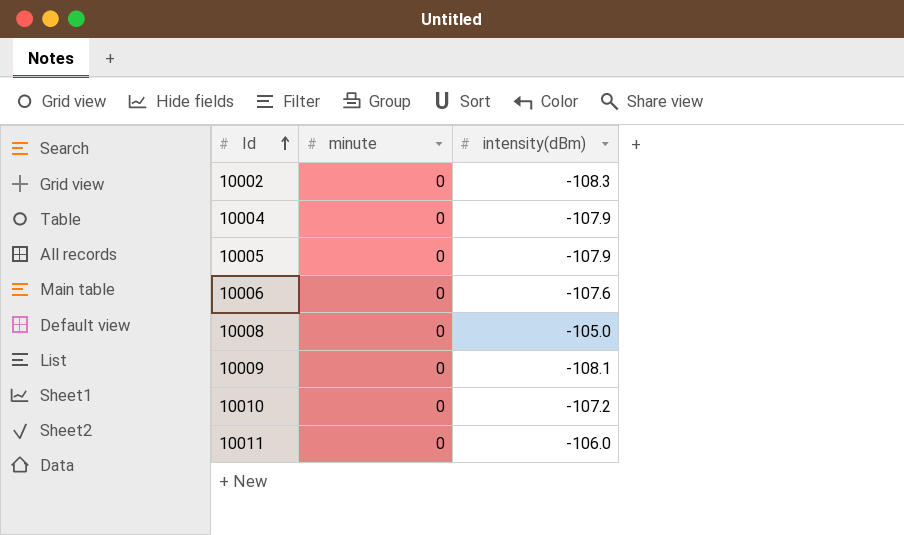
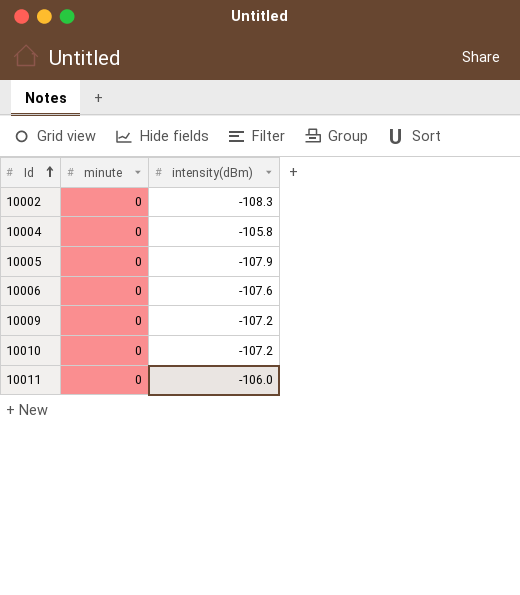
row 10008: 0 | -105.0 -> none
10004 | intensity(dBm): -107.9 -> -105.8
10009 | intensity(dBm): -108.1 -> -107.2

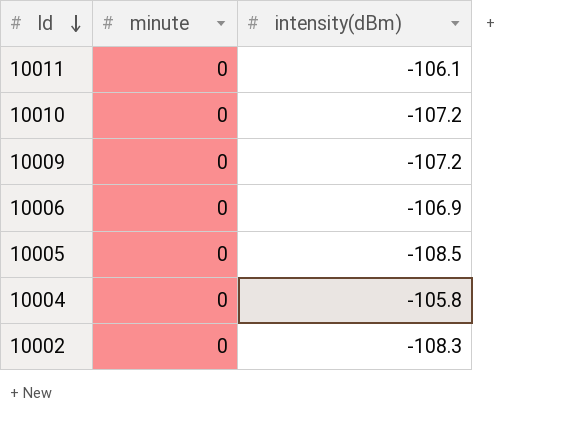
row order: Id ascending -> Id descending
10011 | intensity(dBm): -106.0 -> -106.1
10006 | intensity(dBm): -107.6 -> -106.9
10005 | intensity(dBm): -107.9 -> -108.5

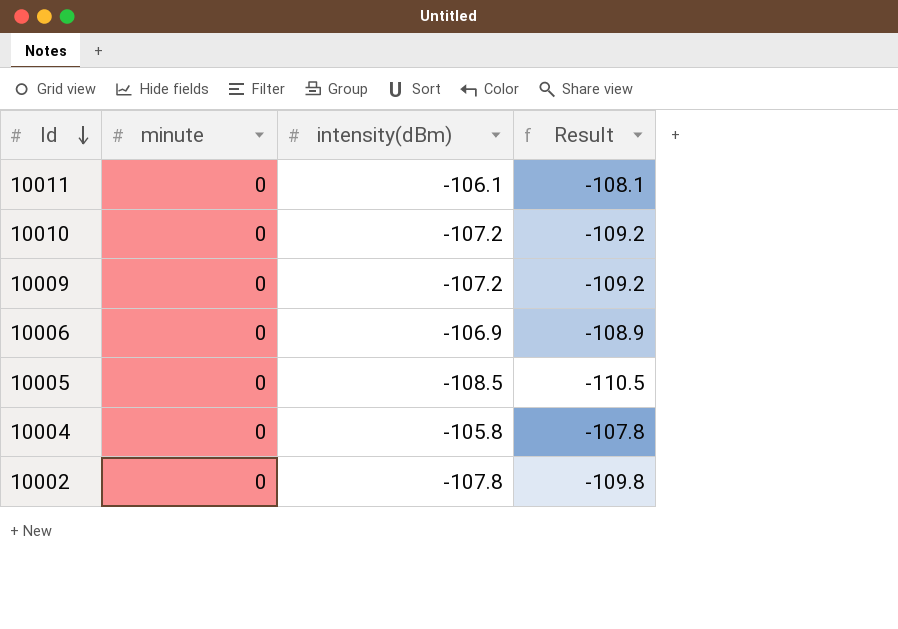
column Result | formula: none -> [intensity(dBm)] - 2
10002 | intensity(dBm): -108.3 -> -107.8

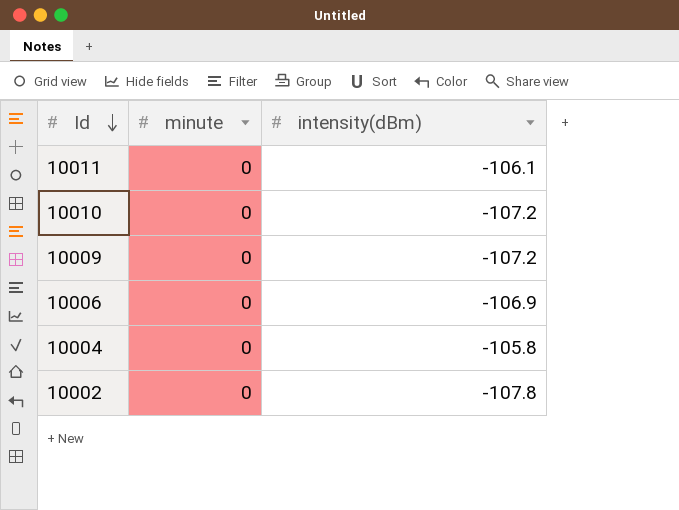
column Result | formula: [intensity(dBm)] - 2 -> none
row 10005: 0 | -108.5 | -110.5 -> none

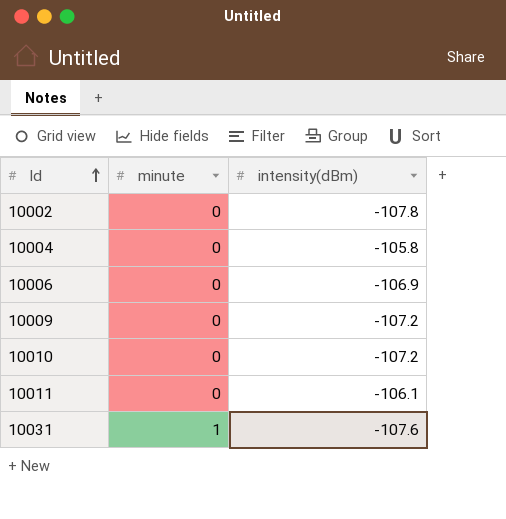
row order: Id descending -> Id ascending
row 10031: none -> 1 | -107.6

